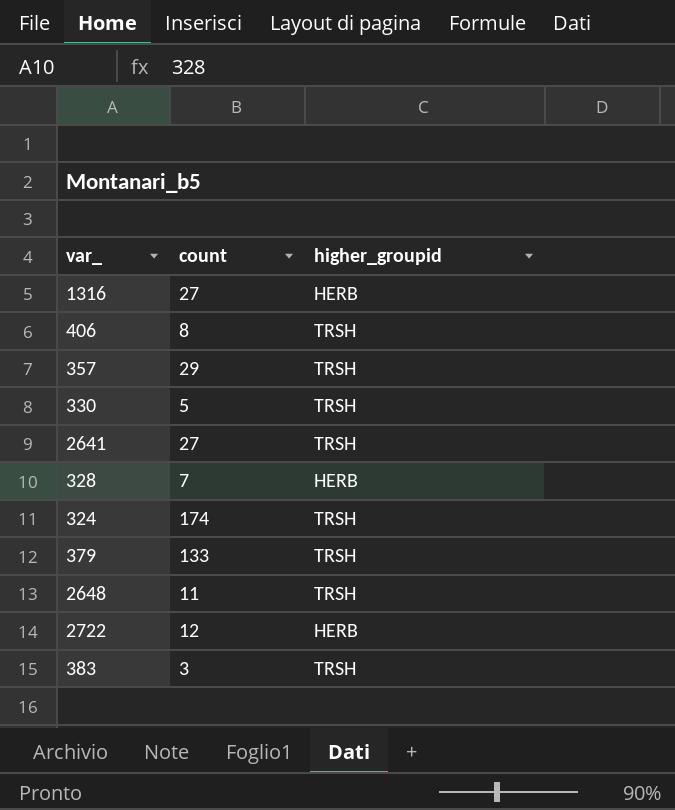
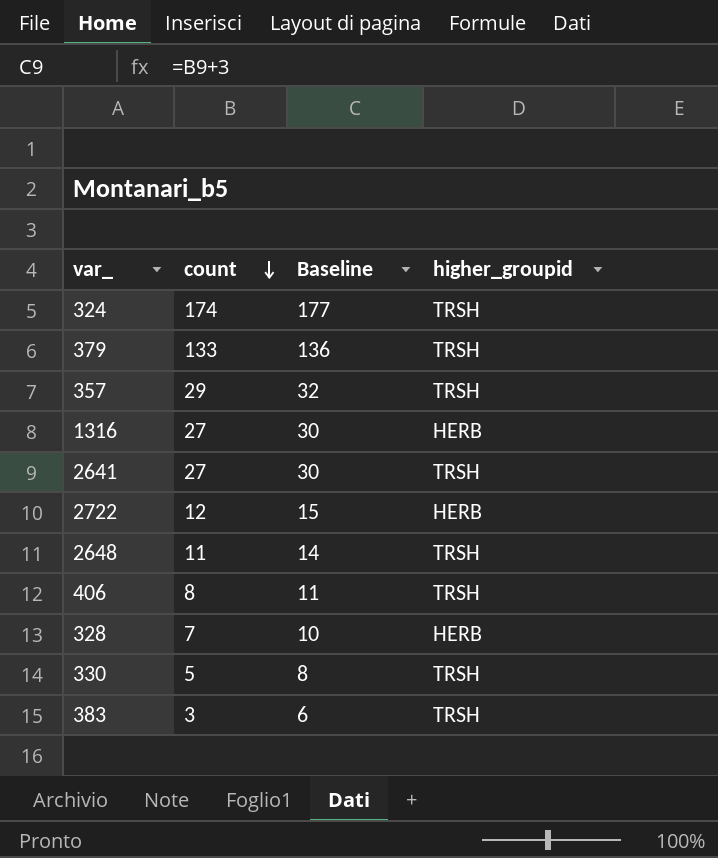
row order: none -> count descending
column Baseline | formula: none -> [count] + 3

